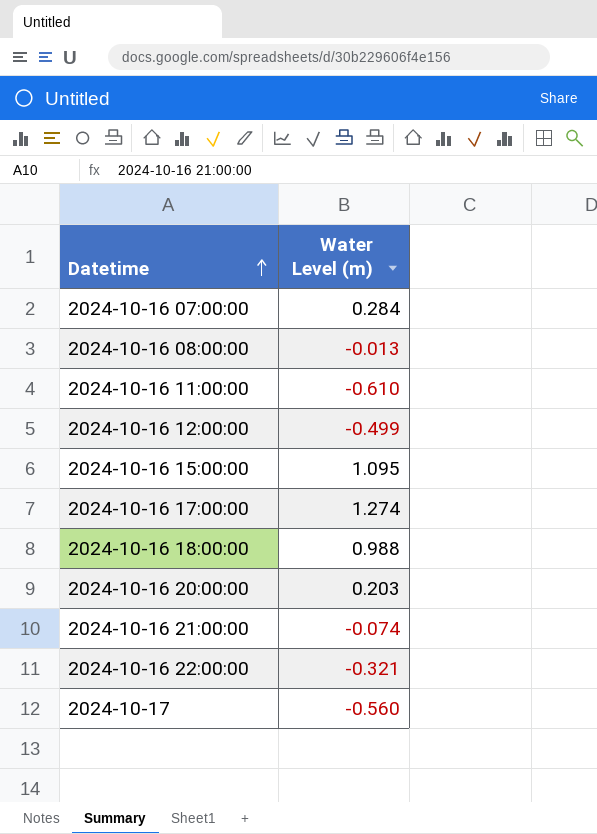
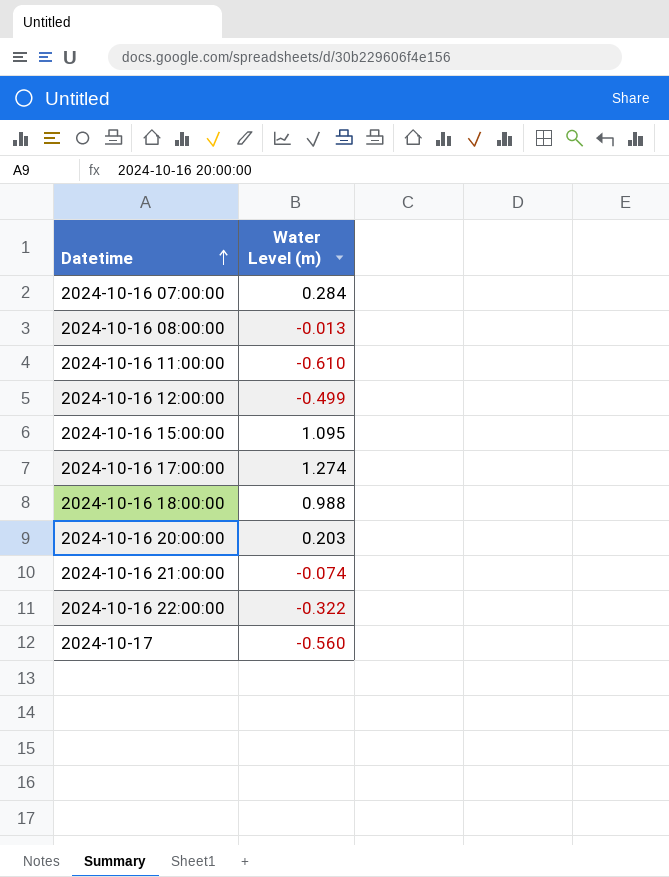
2024-10-16 22:00:00 | Water Level (m): -0.321 -> -0.322

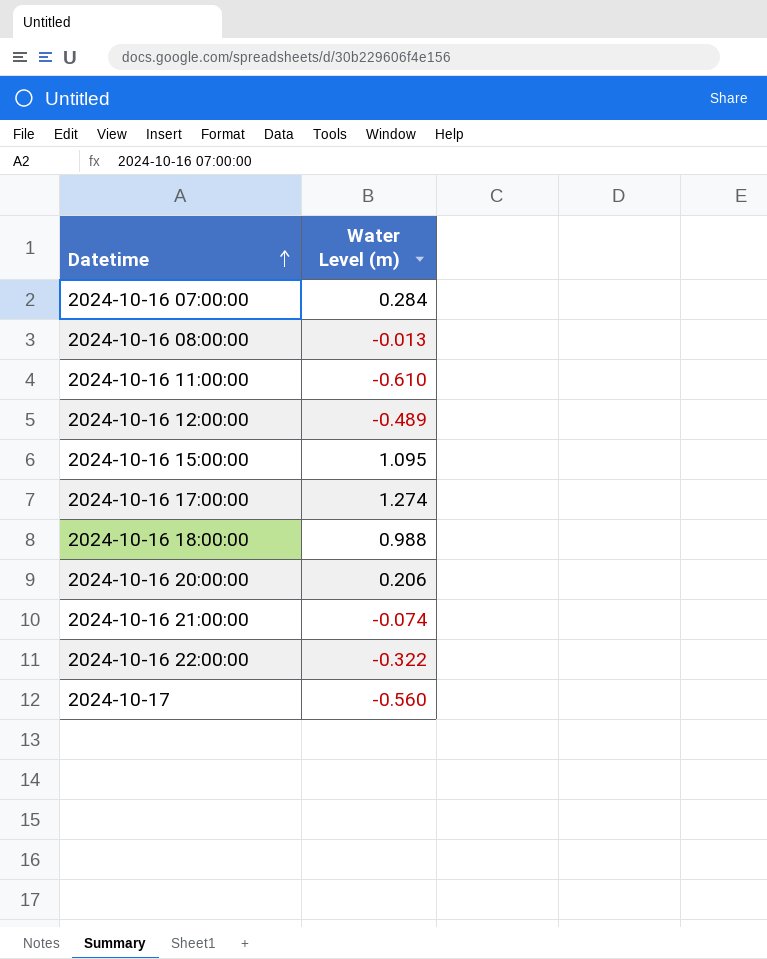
2024-10-16 12:00:00 | Water Level (m): -0.499 -> -0.489
2024-10-16 20:00:00 | Water Level (m): 0.203 -> 0.206

